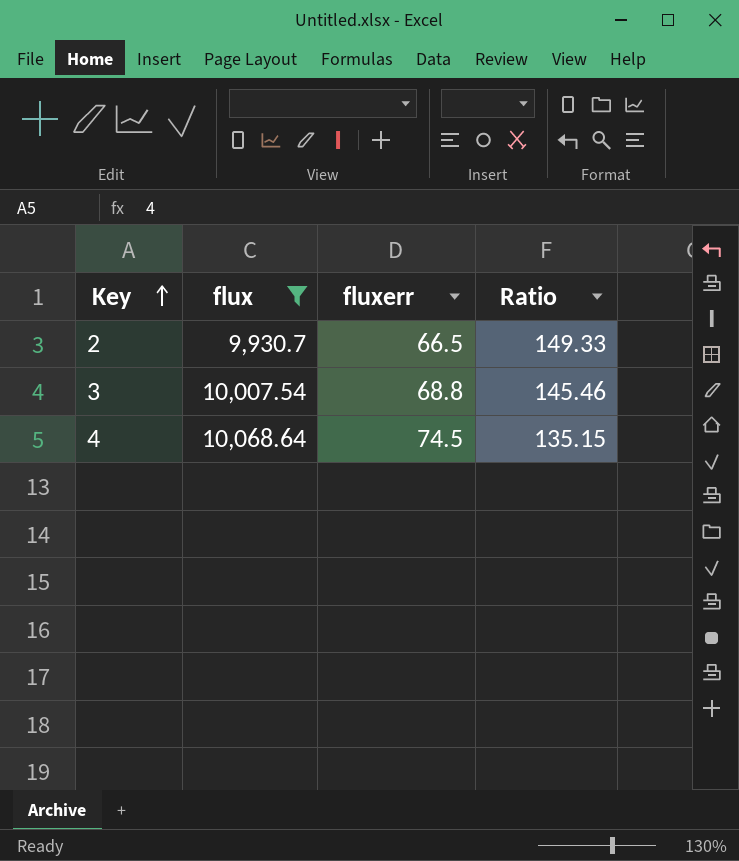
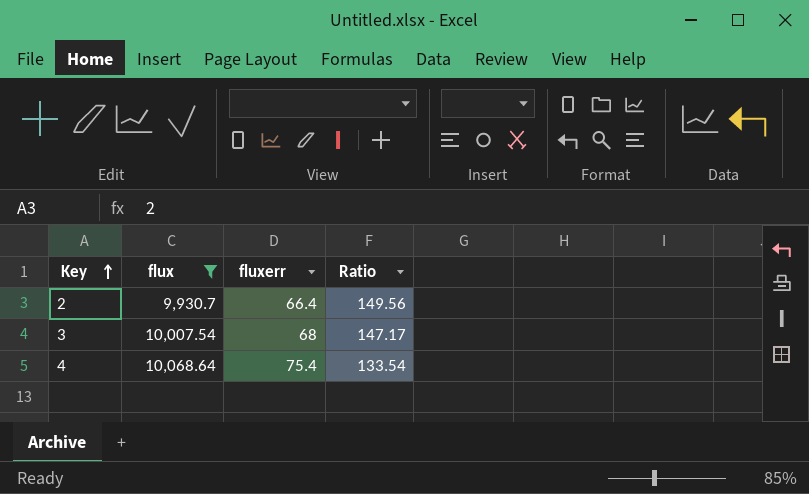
2 | fluxerr: 66.5 -> 66.4
2 | Ratio: 149.33 -> 149.56
3 | fluxerr: 68.8 -> 68
3 | Ratio: 145.46 -> 147.17
4 | fluxerr: 74.5 -> 75.4
4 | Ratio: 135.15 -> 133.54

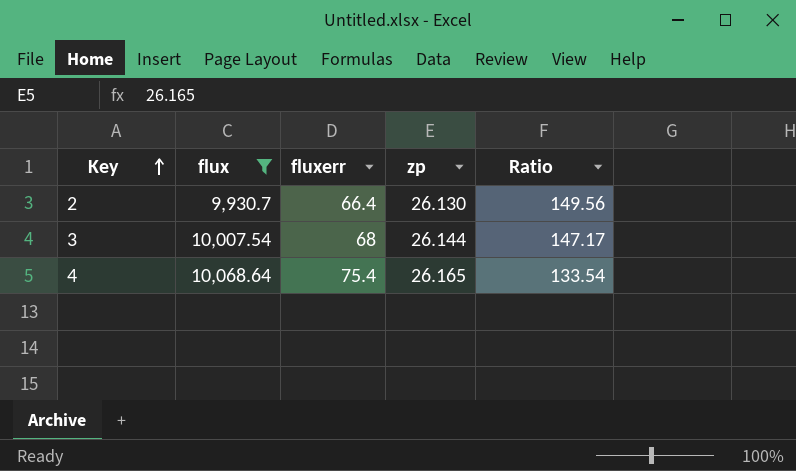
column zp | position: none -> 4

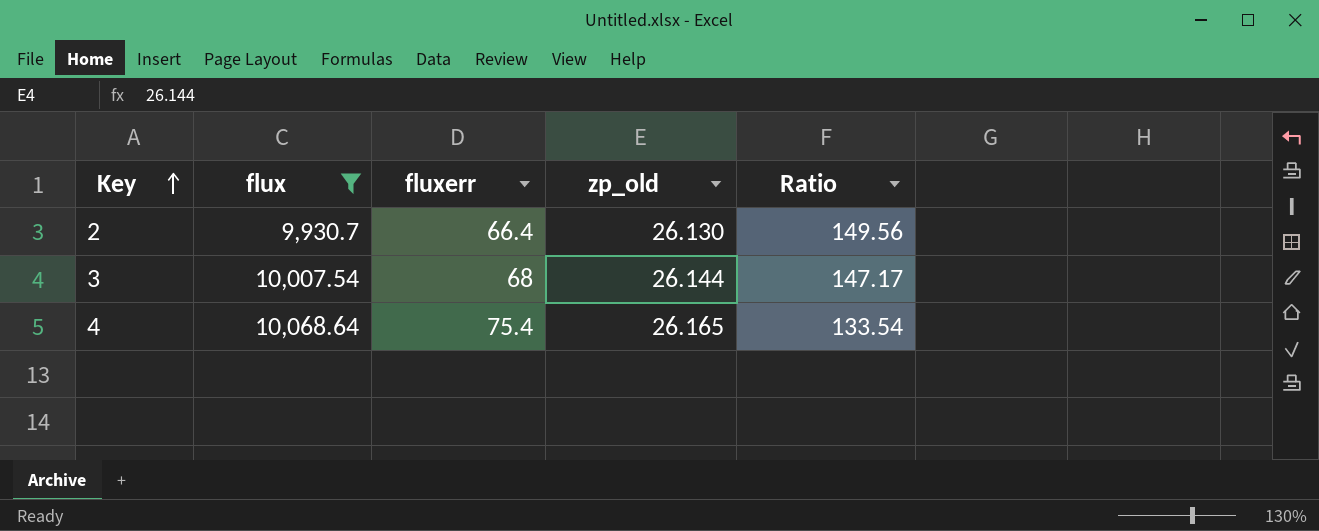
column name: zp -> zp_old

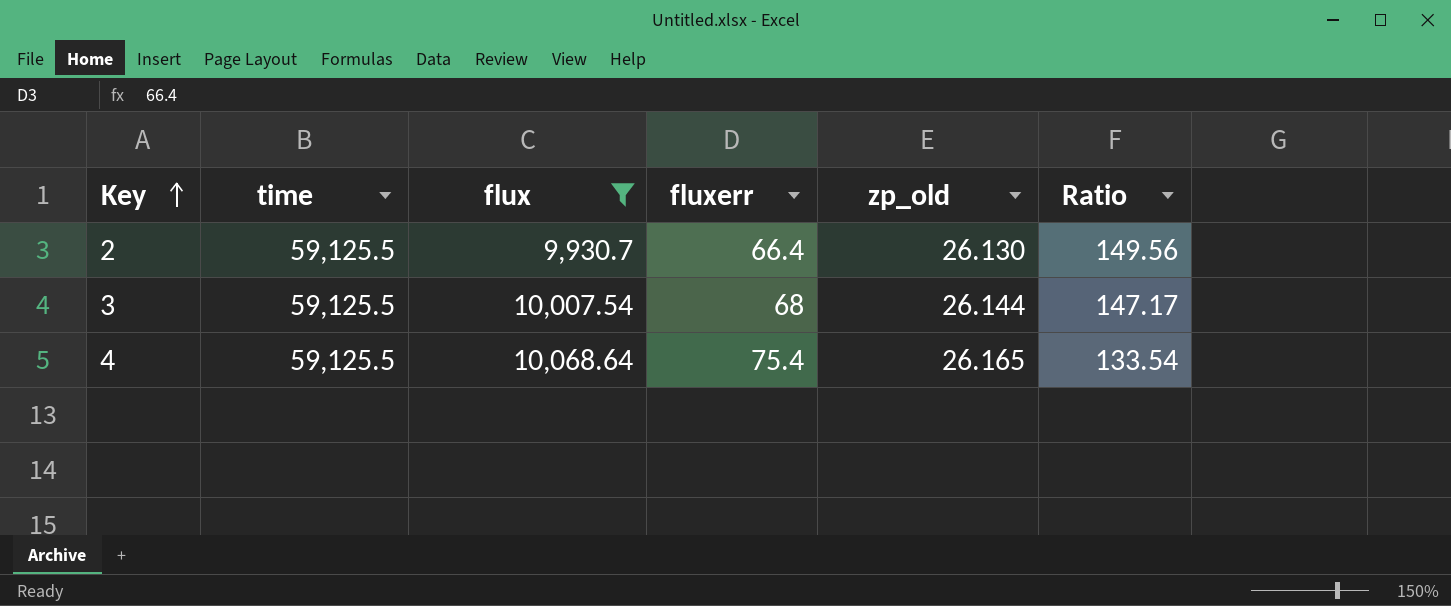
column time | position: none -> 2

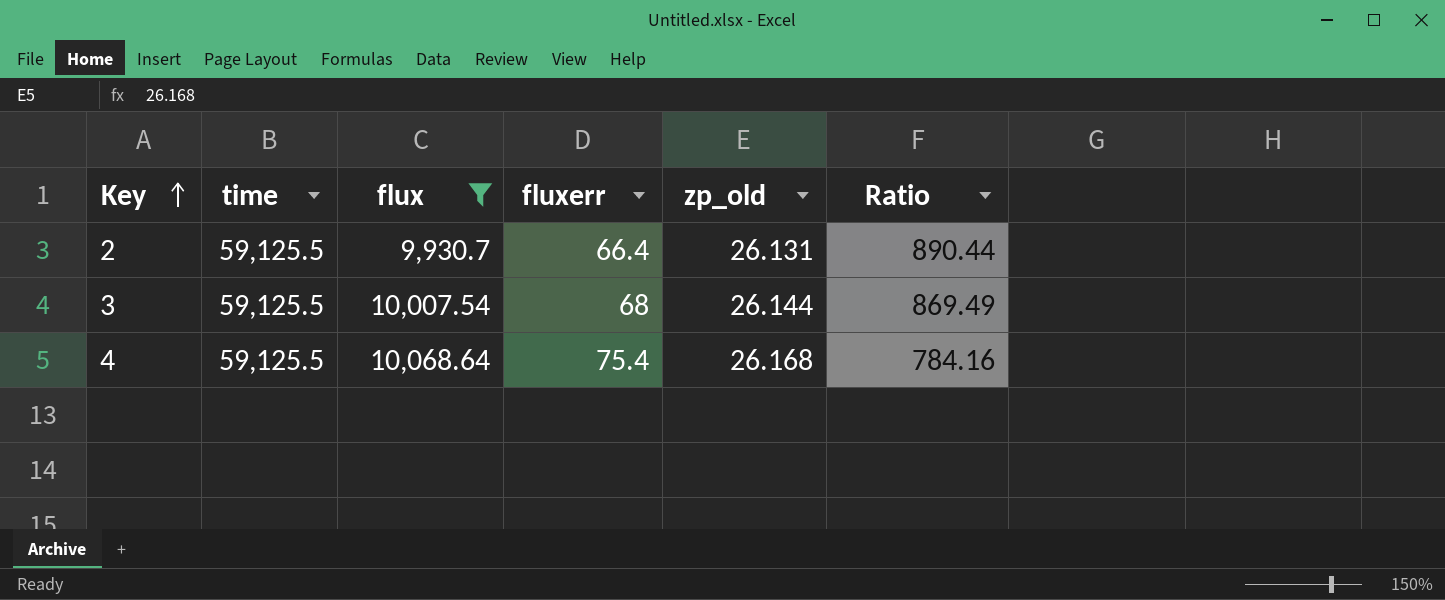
column Ratio | formula: [flux] / [fluxerr] -> [time] / [fluxerr]
2 | zp_old: 26.130 -> 26.131
4 | zp_old: 26.165 -> 26.168

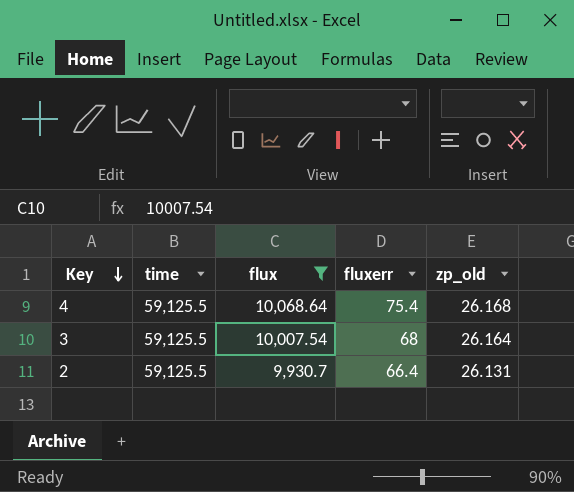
row order: Key ascending -> Key descending
column Ratio | formula: [time] / [fluxerr] -> none
3 | zp_old: 26.144 -> 26.164

